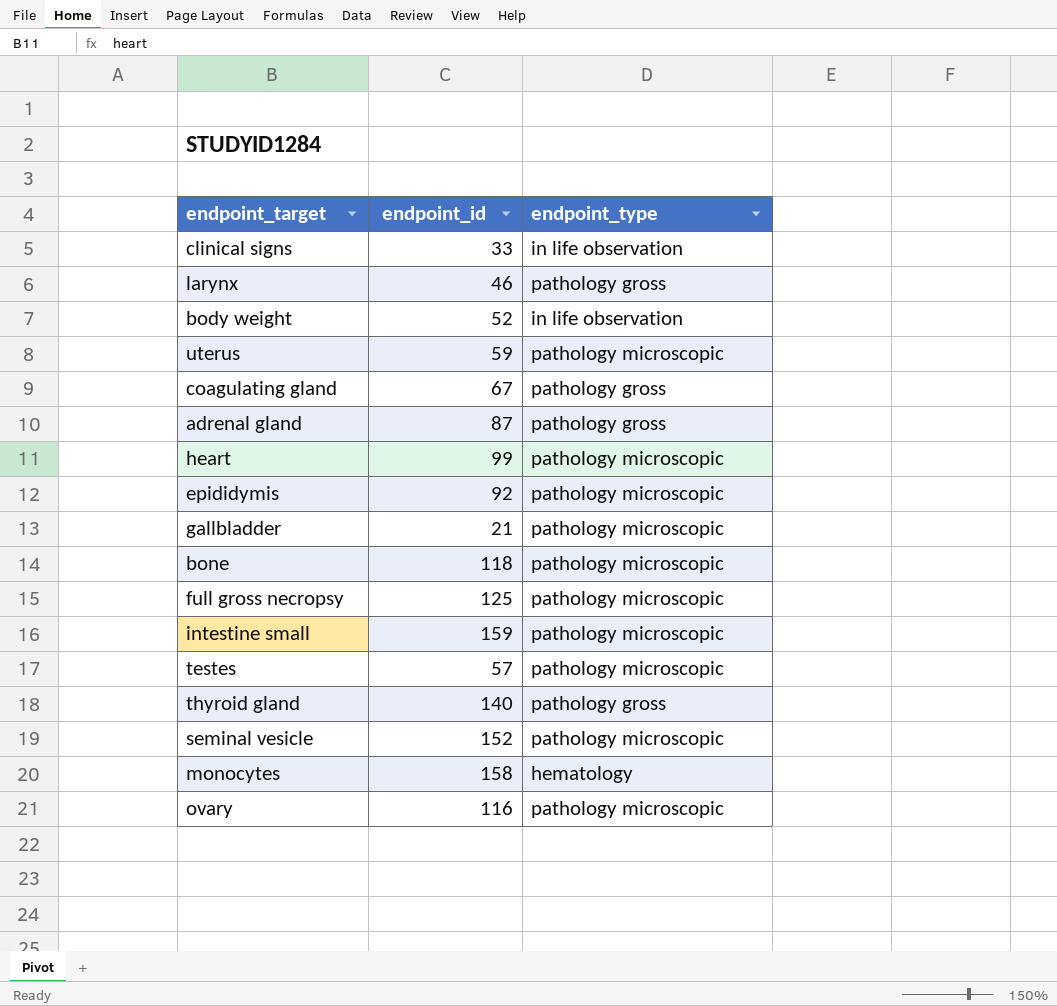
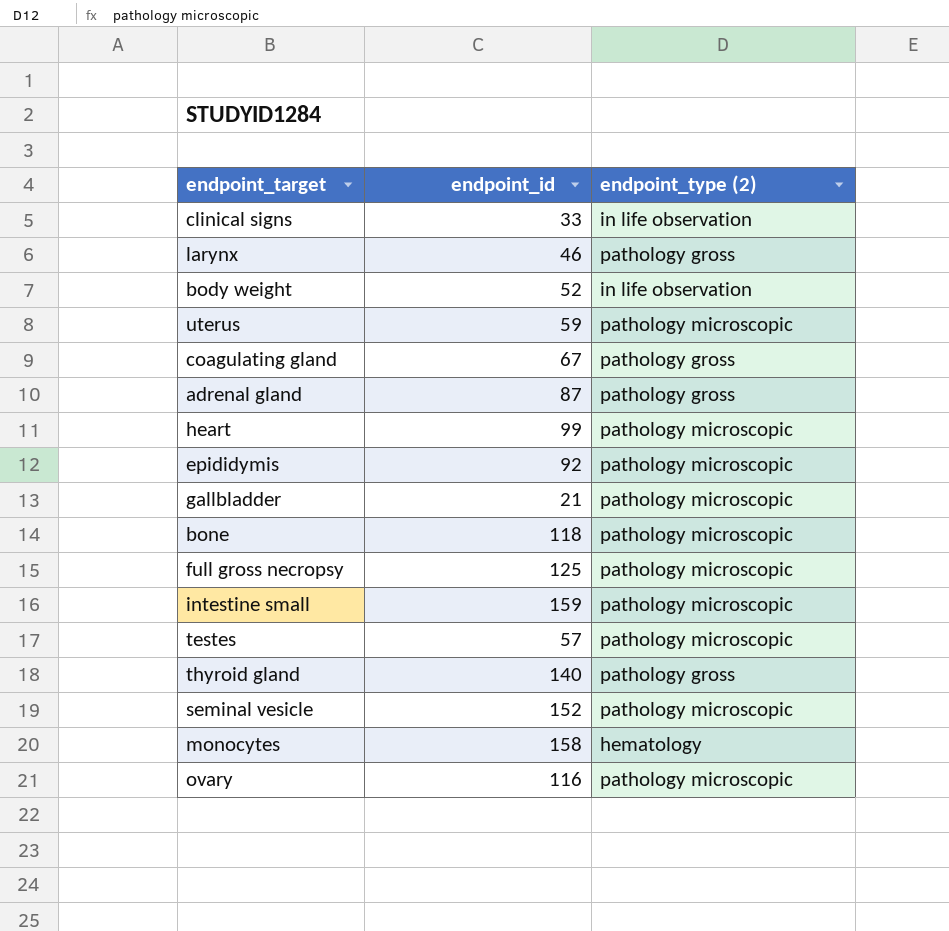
column name: endpoint_type -> endpoint_type (2)

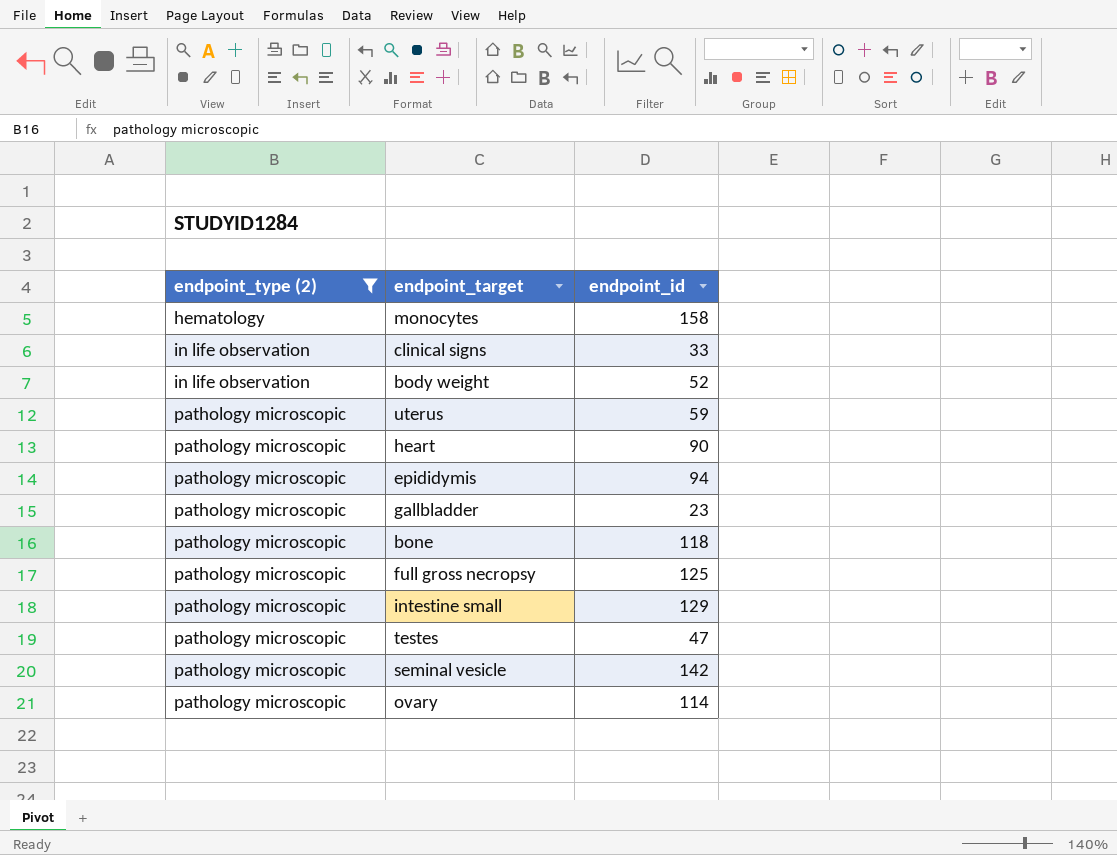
filter: none -> endpoint_type (2) != pathology gross
row order: none -> endpoint_type (2) ascending
column endpoint_type (2) | position: 3 -> 1
heart | endpoint_id: 99 -> 90
epididymis | endpoint_id: 92 -> 94
gallbladder | endpoint_id: 21 -> 23
intestine small | endpoint_id: 159 -> 129
testes | endpoint_id: 57 -> 47
seminal vesicle | endpoint_id: 152 -> 142
ovary | endpoint_id: 116 -> 114

